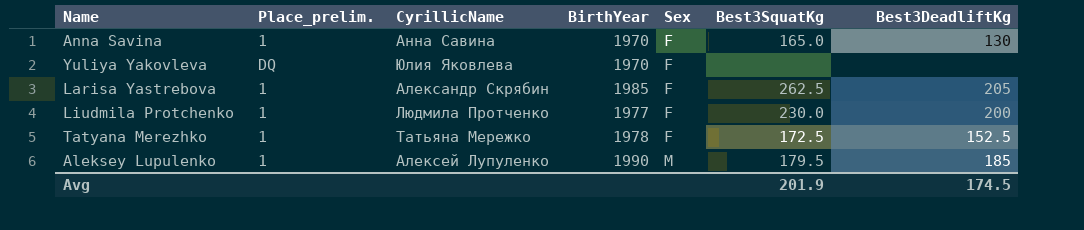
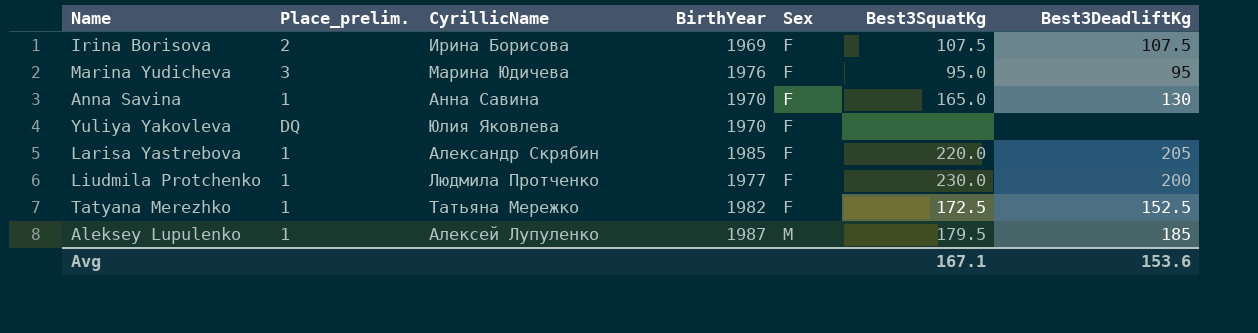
row Irina Borisova: none -> 2 | Ирина Борисова | 1969 | F | 107.5 | 107.5
row Marina Yudicheva: none -> 3 | Марина Юдичева | 1976 | F | 95.0 | 95
Larisa Yastrebova | Best3SquatKg: 262.5 -> 220.0
Tatyana Merezhko | BirthYear: 1978 -> 1982
Aleksey Lupulenko | BirthYear: 1990 -> 1987
Avg | Best3SquatKg: 201.9 -> 167.1
Avg | Best3DeadliftKg: 174.5 -> 153.6

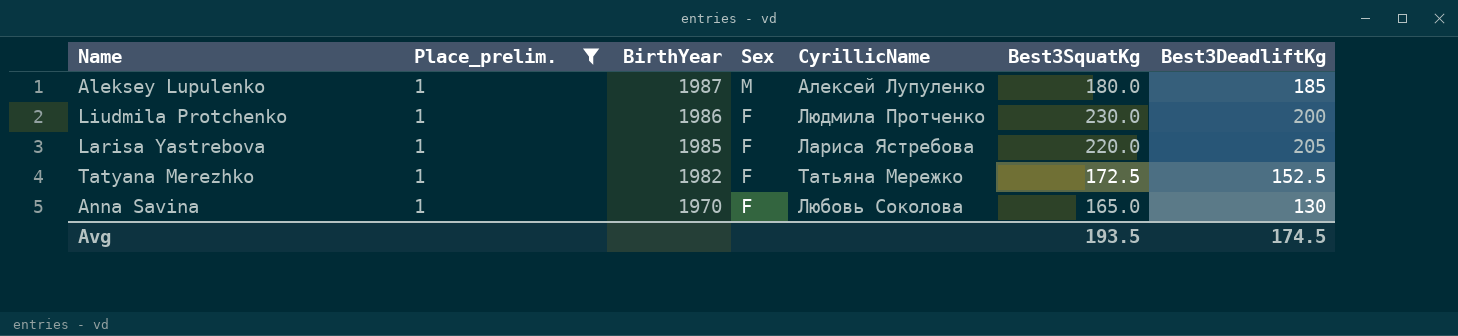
filter: none -> Place_prelim. = 1
row order: Sex ascending -> BirthYear descending
column CyrillicName | position: 3 -> 5
Aleksey Lupulenko | Best3SquatKg: 179.5 -> 180.0
Liudmila Protchenko | BirthYear: 1977 -> 1986
Larisa Yastrebova | CyrillicName: Александр Скрябин -> Лариса Ястребова
Anna Savina | CyrillicName: Анна Савина -> Любовь Соколова
Avg | Best3SquatKg: 167.1 -> 193.5
Avg | Best3DeadliftKg: 153.6 -> 174.5

